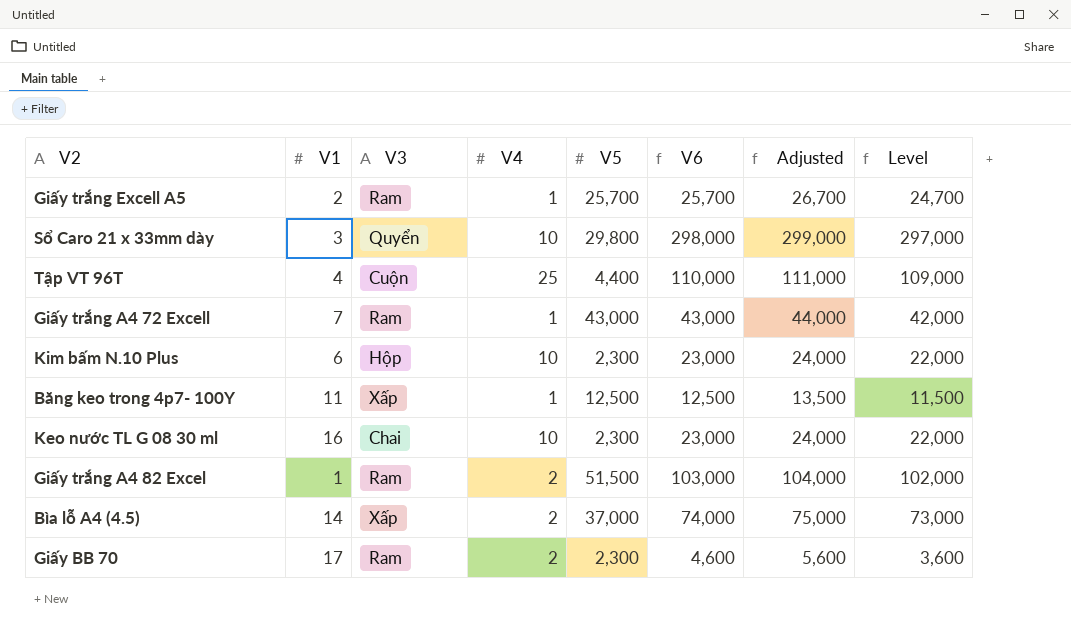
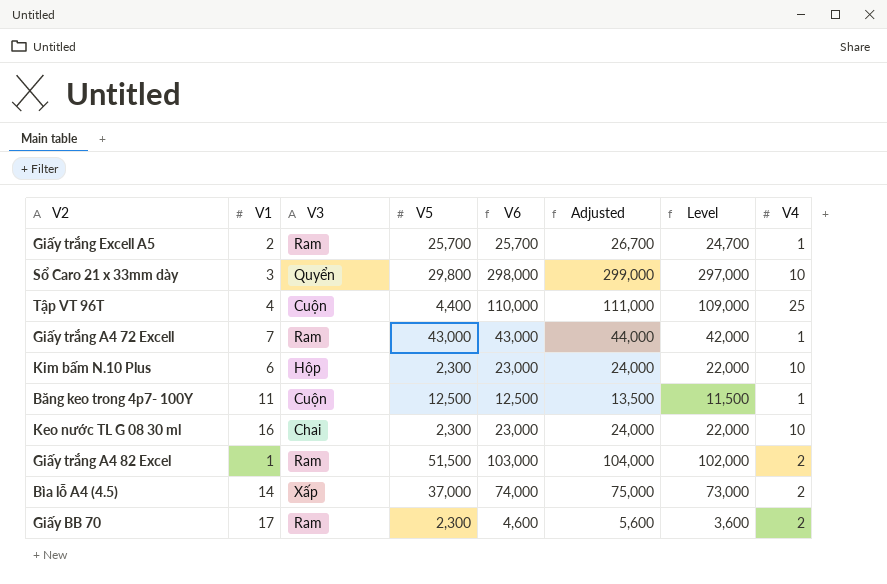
column V4 | position: 4 -> 8
Băng keo trong 4p7- 100Y | V3: Xấp -> Cuộn

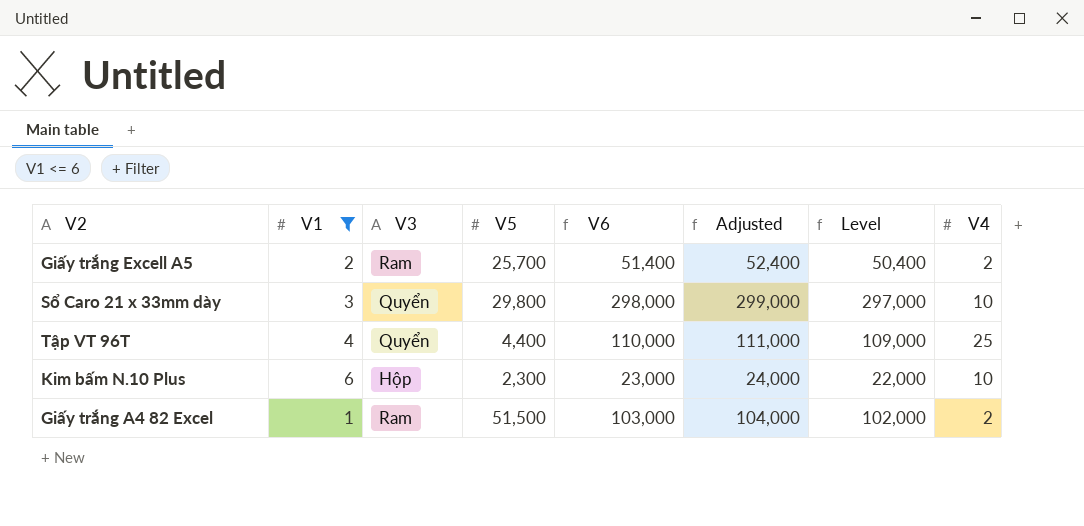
filter: none -> V1 <= 6
Giấy trắng Excell A5 | V6: 25,700 -> 51,400
Giấy trắng Excell A5 | Adjusted: 26,700 -> 52,400
Giấy trắng Excell A5 | Level: 24,700 -> 50,400
Giấy trắng Excell A5 | V4: 1 -> 2
Tập VT 96T | V3: Cuộn -> Quyển

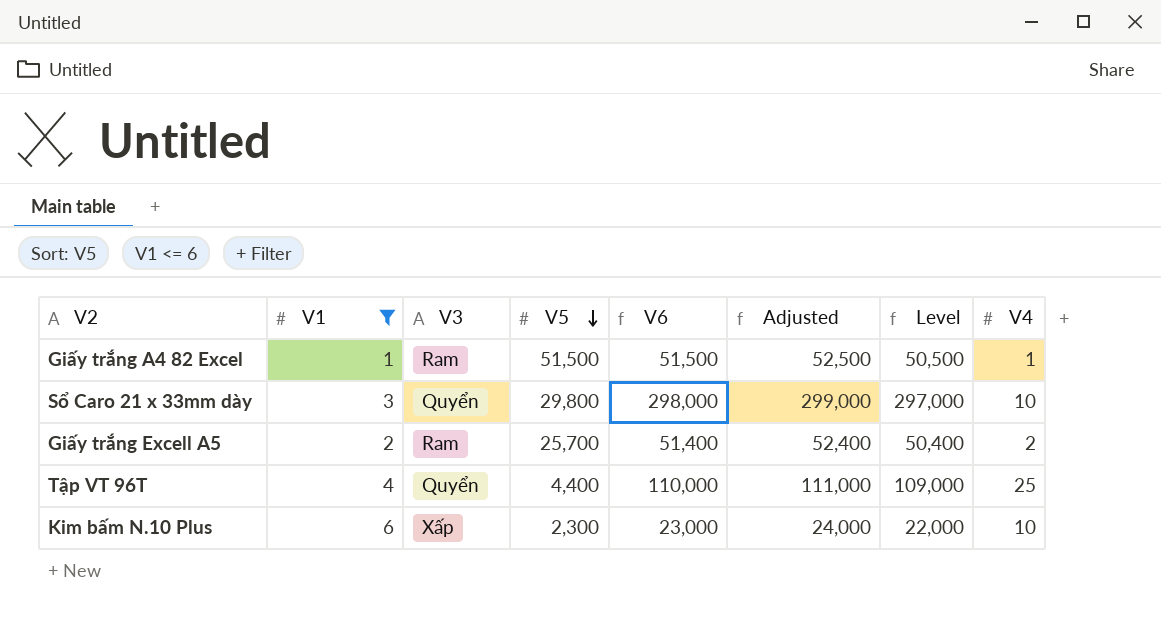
row order: none -> V5 descending
Giấy trắng A4 82 Excel | V6: 103,000 -> 51,500
Giấy trắng A4 82 Excel | Adjusted: 104,000 -> 52,500
Giấy trắng A4 82 Excel | Level: 102,000 -> 50,500
Giấy trắng A4 82 Excel | V4: 2 -> 1
Kim bấm N.10 Plus | V3: Hộp -> Xấp

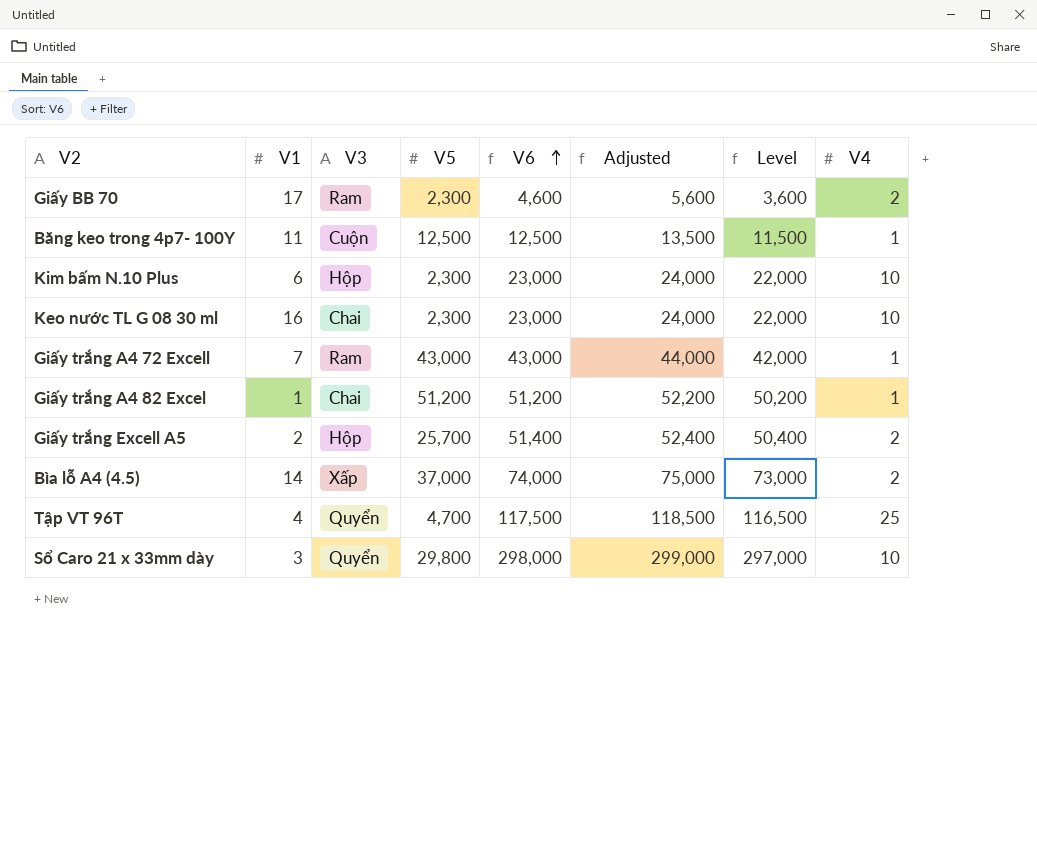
filter: V1 <= 6 -> none
row order: V5 descending -> V6 ascending
Kim bấm N.10 Plus | V3: Xấp -> Hộp
Giấy trắng A4 82 Excel | V3: Ram -> Chai
Giấy trắng A4 82 Excel | V5: 51,500 -> 51,200
Giấy trắng A4 82 Excel | V6: 51,500 -> 51,200
Giấy trắng A4 82 Excel | Adjusted: 52,500 -> 52,200
Giấy trắng A4 82 Excel | Level: 50,500 -> 50,200
Giấy trắng Excell A5 | V3: Ram -> Hộp
Tập VT 96T | V5: 4,400 -> 4,700
Tập VT 96T | V6: 110,000 -> 117,500
Tập VT 96T | Adjusted: 111,000 -> 118,500
Tập VT 96T | Level: 109,000 -> 116,500

